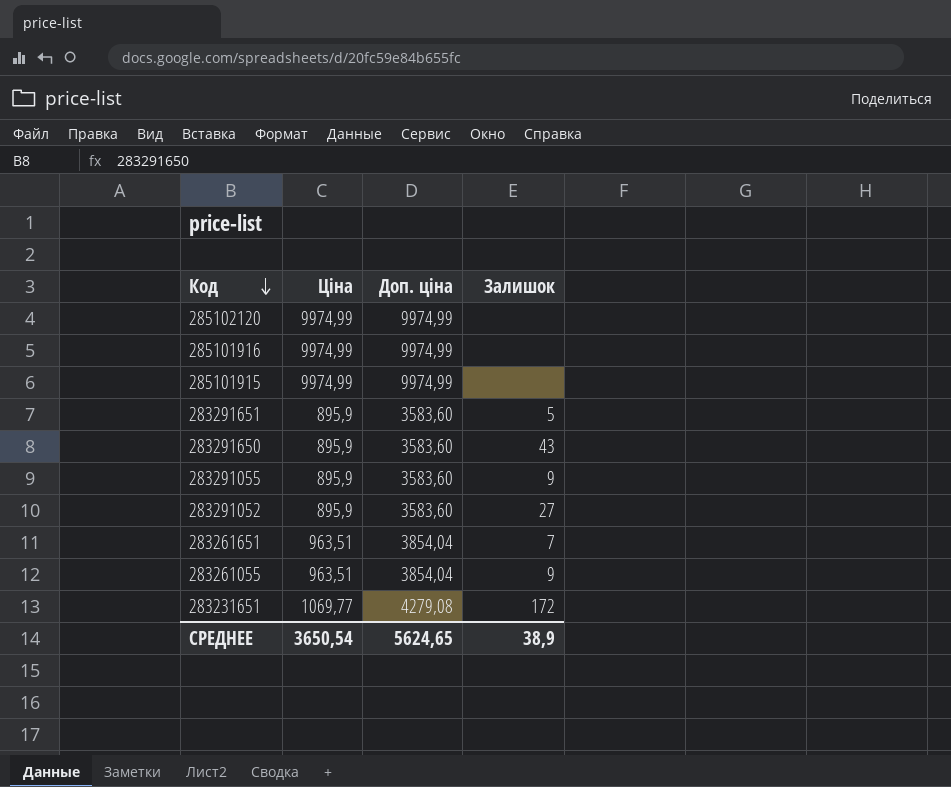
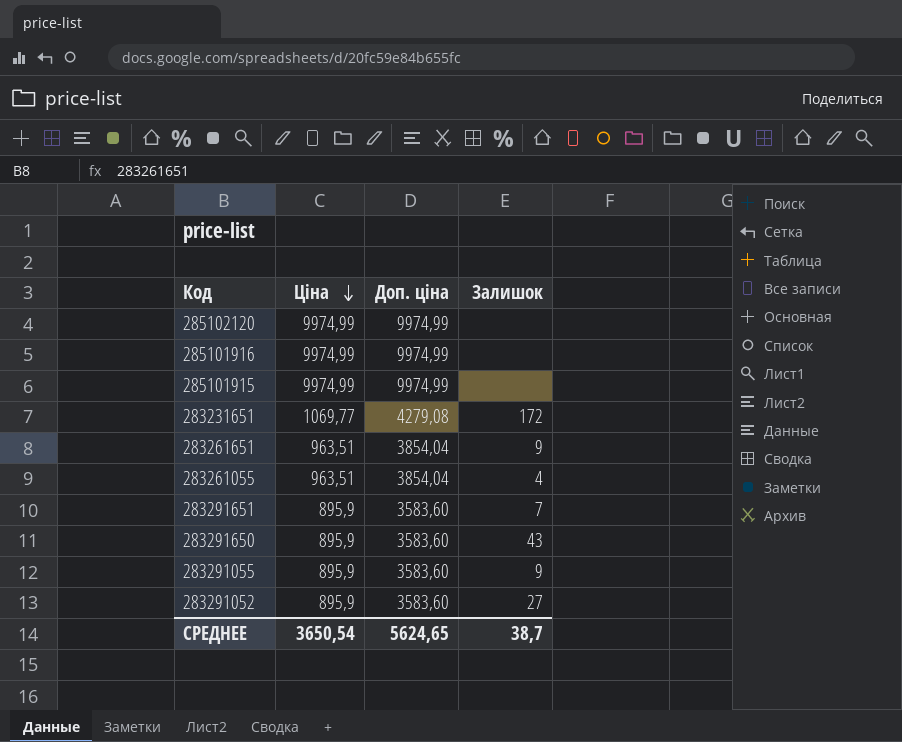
row order: Код descending -> Ціна descending
283261651 | Залишок: 7 -> 9
283261055 | Залишок: 9 -> 4
283291651 | Залишок: 5 -> 7
СРЕДНЕЕ | Залишок: 38,9 -> 38,7

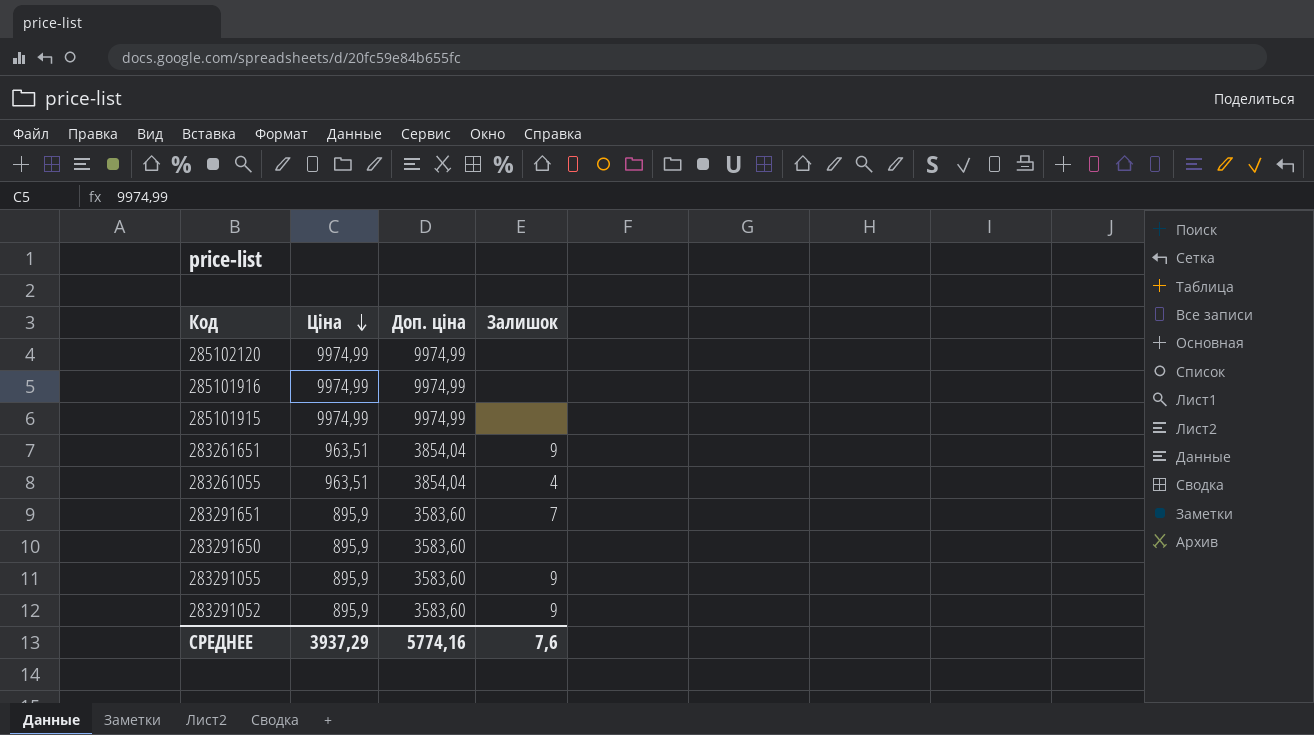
row 283231651: 1069,77 | 4279,08 | 172 -> none
283291650 | Залишок: 43 -> none
283291052 | Залишок: 27 -> 9
СРЕДНЕЕ | Ціна: 3650,54 -> 3937,29
СРЕДНЕЕ | Доп. ціна: 5624,65 -> 5774,16
СРЕДНЕЕ | Залишок: 38,7 -> 7,6

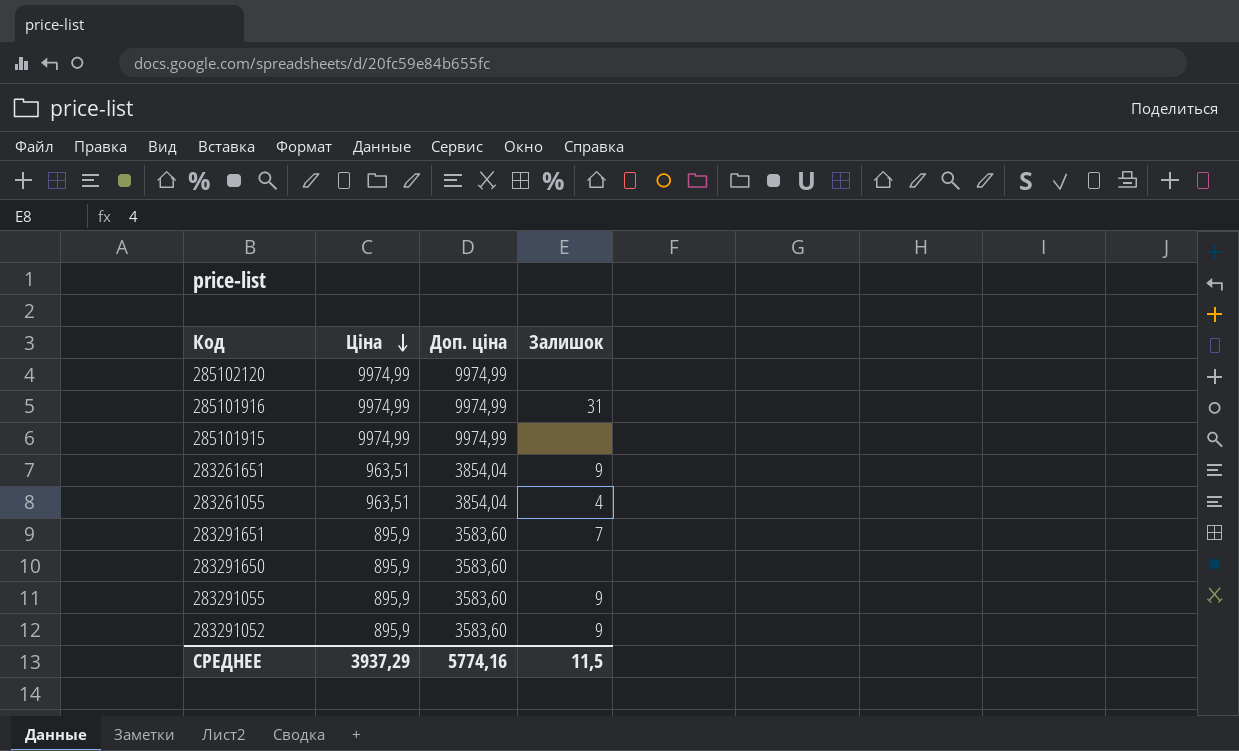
285101916 | Залишок: none -> 31
СРЕДНЕЕ | Залишок: 7,6 -> 11,5

